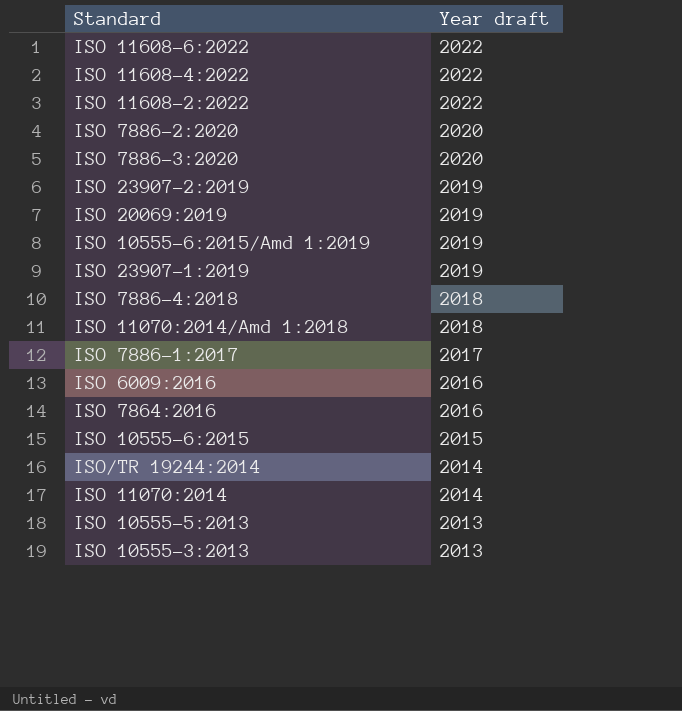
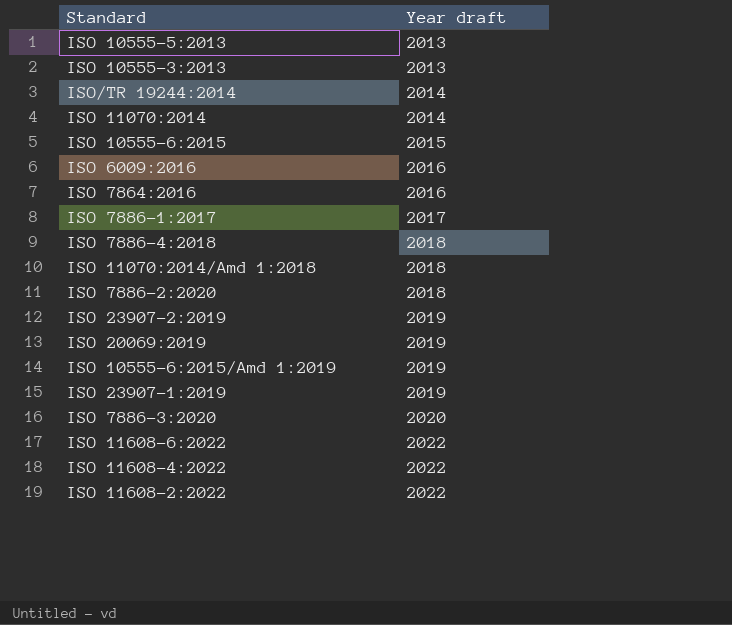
row order: Year draft descending -> Year draft ascending
ISO 7886-2:2020 | Year draft: 2020 -> 2018

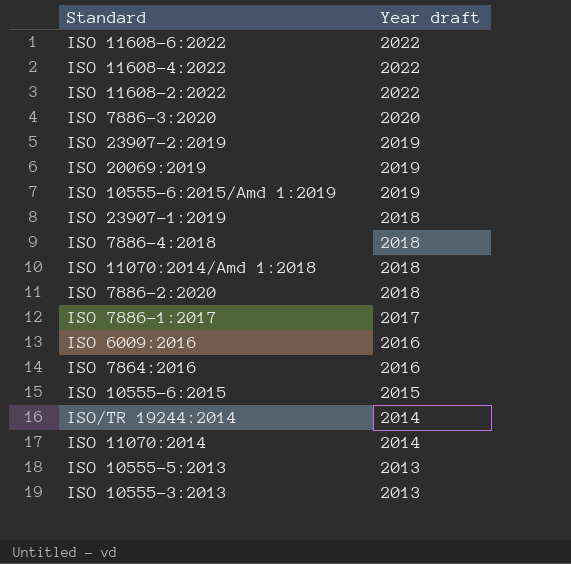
row order: Year draft ascending -> Year draft descending
ISO 23907-1:2019 | Year draft: 2019 -> 2018

